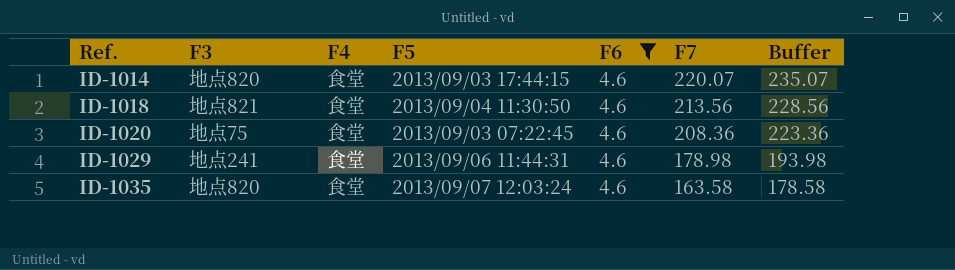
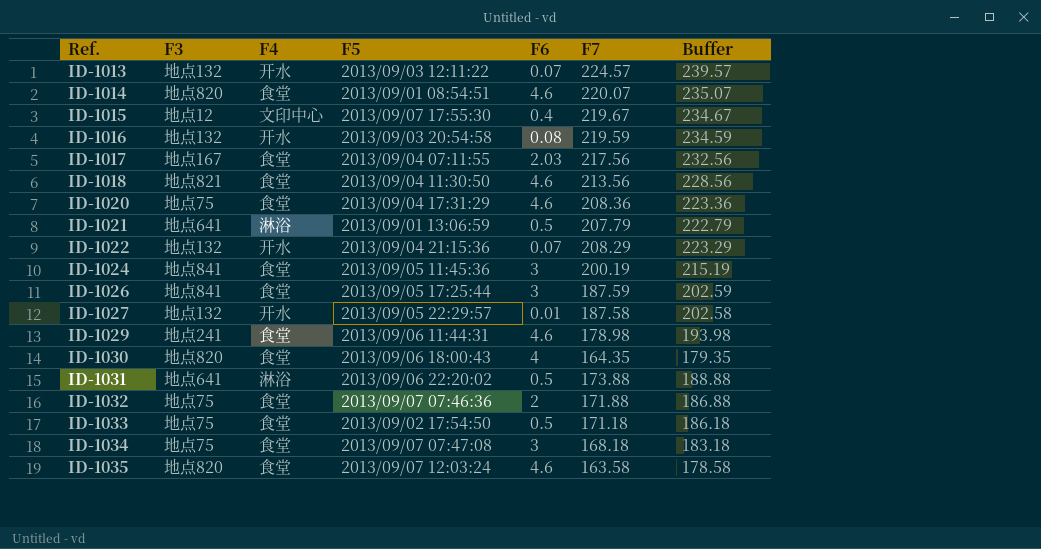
filter: F6 = 4.6 -> none
ID-1014 | F5: 2013/09/03 17:44:15 -> 2013/09/01 08:54:51
ID-1020 | F5: 2013/09/03 07:22:45 -> 2013/09/04 17:31:29

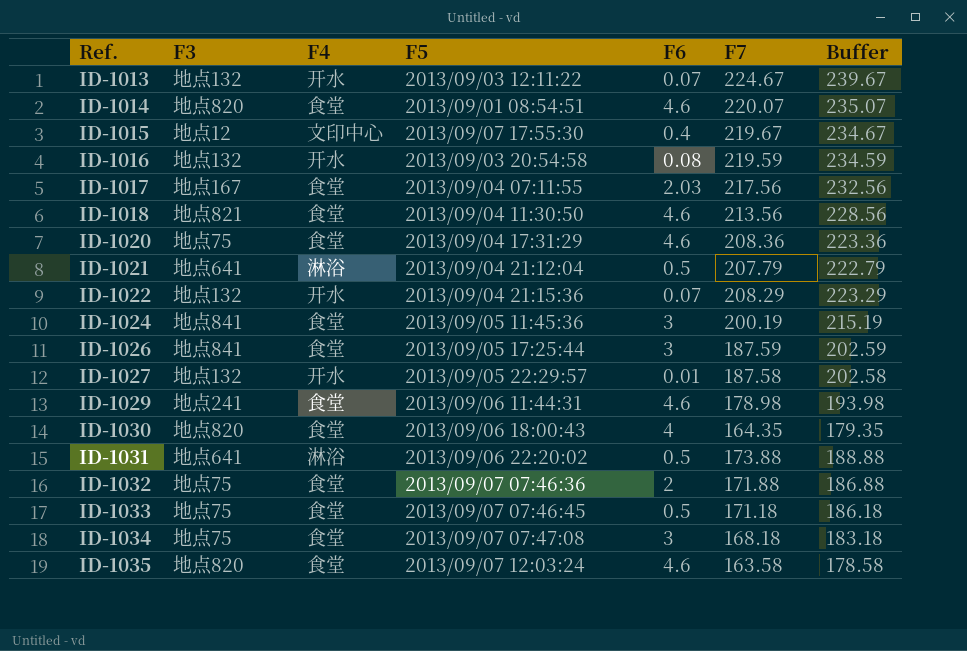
ID-1013 | F7: 224.57 -> 224.67
ID-1013 | Buffer: 239.57 -> 239.67
ID-1021 | F5: 2013/09/01 13:06:59 -> 2013/09/04 21:12:04
ID-1033 | F5: 2013/09/02 17:54:50 -> 2013/09/07 07:46:45

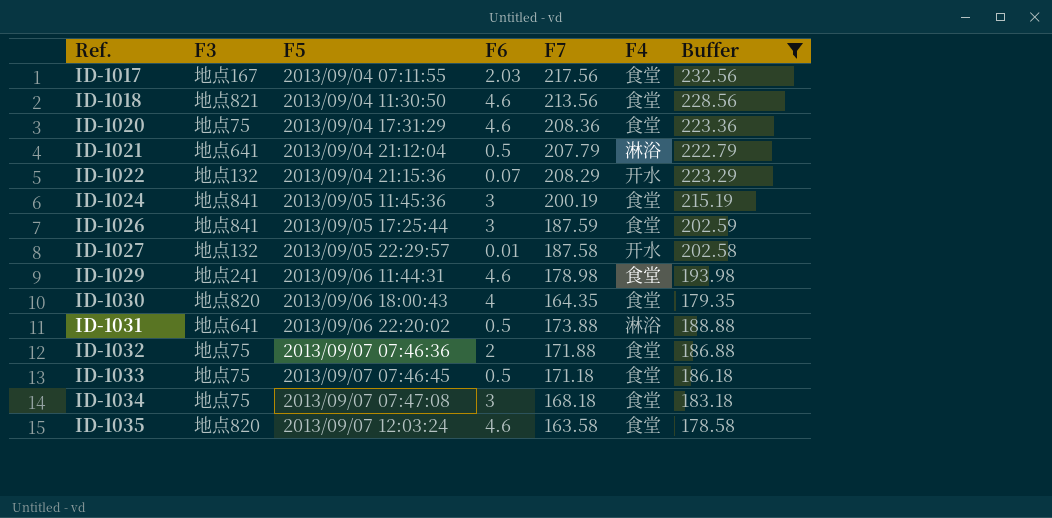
filter: none -> Buffer <= 232.56
column F4 | position: 3 -> 6

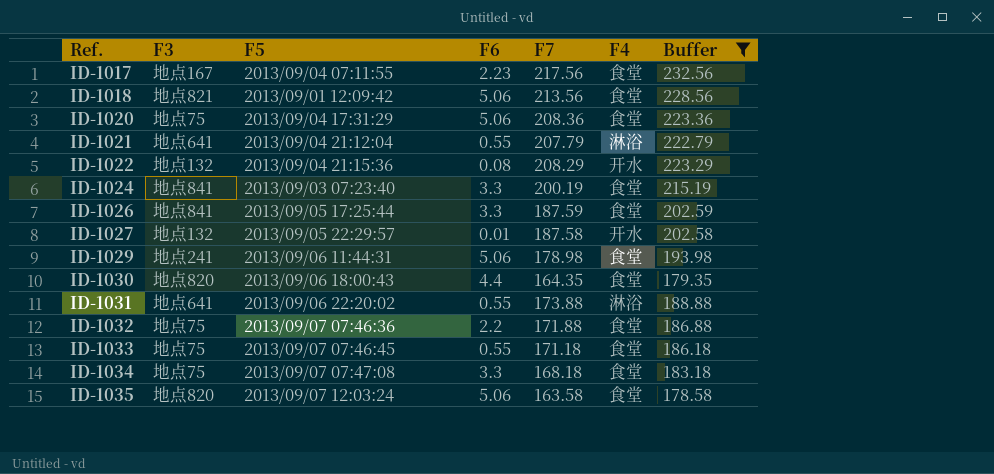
ID-1017 | F6: 2.03 -> 2.23
ID-1018 | F5: 2013/09/04 11:30:50 -> 2013/09/01 12:09:42
ID-1018 | F6: 4.6 -> 5.06
ID-1020 | F6: 4.6 -> 5.06
ID-1021 | F6: 0.5 -> 0.55
ID-1022 | F6: 0.07 -> 0.08
ID-1024 | F5: 2013/09/05 11:45:36 -> 2013/09/03 07:23:40
ID-1024 | F6: 3 -> 3.3
ID-1026 | F6: 3 -> 3.3
ID-1029 | F6: 4.6 -> 5.06
ID-1030 | F6: 4 -> 4.4
ID-1031 | F6: 0.5 -> 0.55
ID-1032 | F6: 2 -> 2.2
ID-1033 | F6: 0.5 -> 0.55
ID-1034 | F6: 3 -> 3.3
ID-1035 | F6: 4.6 -> 5.06

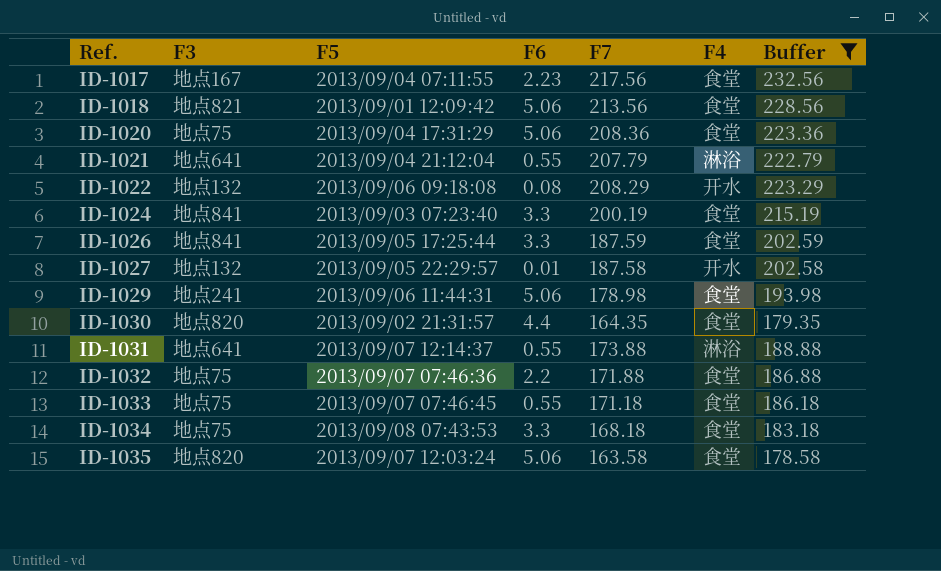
ID-1022 | F5: 2013/09/04 21:15:36 -> 2013/09/06 09:18:08
ID-1030 | F5: 2013/09/06 18:00:43 -> 2013/09/02 21:31:57
ID-1031 | F5: 2013/09/06 22:20:02 -> 2013/09/07 12:14:37
ID-1034 | F5: 2013/09/07 07:47:08 -> 2013/09/08 07:43:53

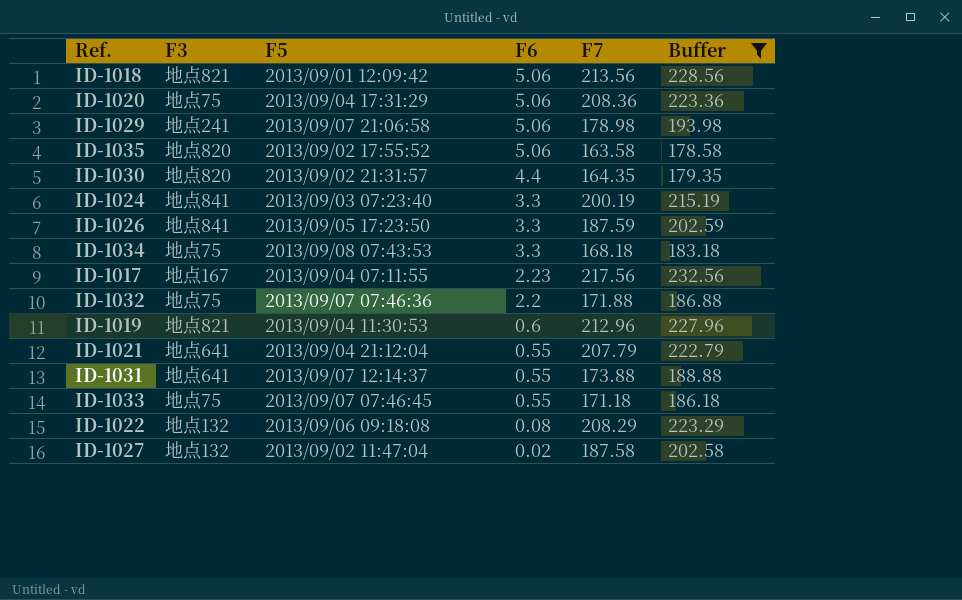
row order: Ref. ascending -> F6 descending
column F4 | position: 6 -> none
ID-1029 | F5: 2013/09/06 11:44:31 -> 2013/09/07 21:06:58
ID-1035 | F5: 2013/09/07 12:03:24 -> 2013/09/02 17:55:52
ID-1026 | F5: 2013/09/05 17:25:44 -> 2013/09/05 17:23:50
row ID-1019: none -> 地点821 | 2013/09/04 11:30:53 | 0.6 | 212.96 | 227.96
ID-1027 | F5: 2013/09/05 22:29:57 -> 2013/09/02 11:47:04
ID-1027 | F6: 0.01 -> 0.02

